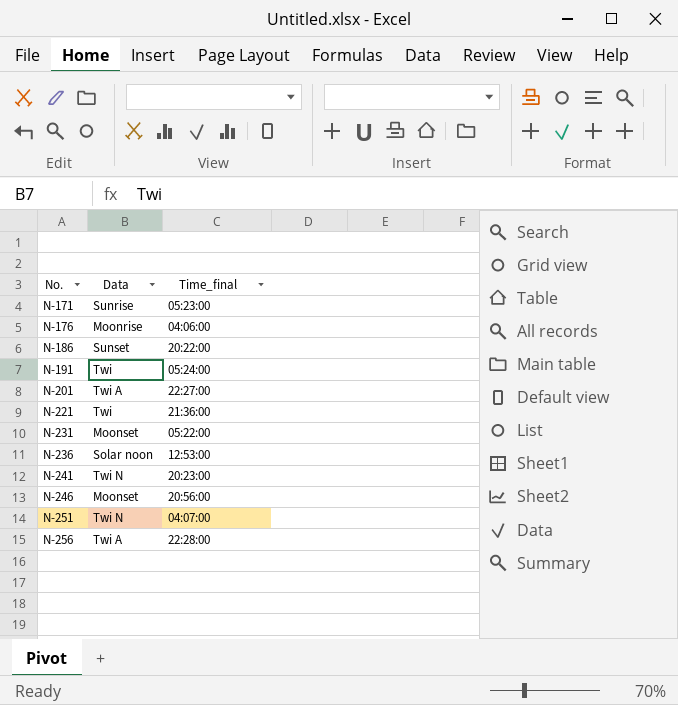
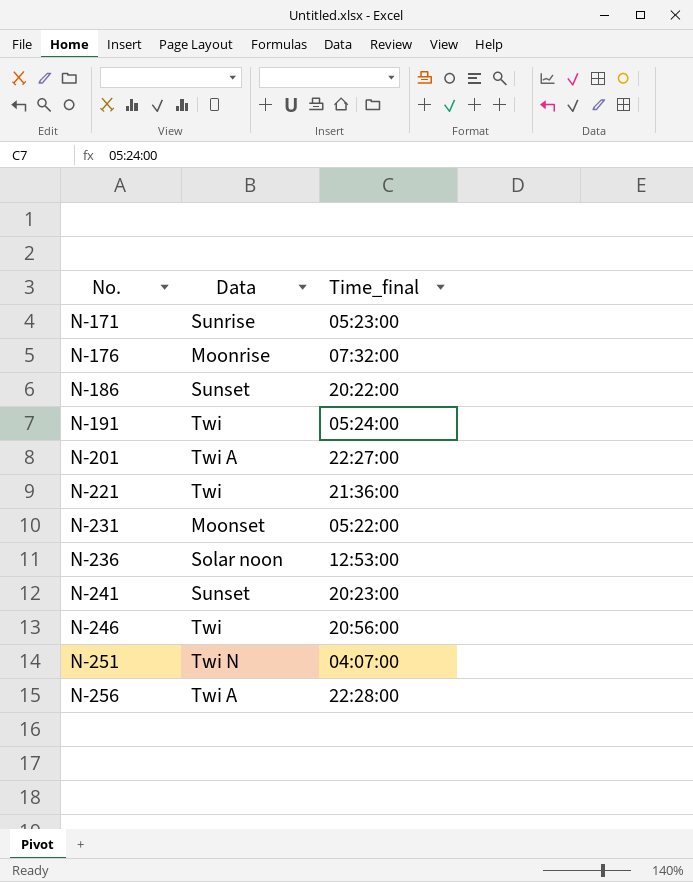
N-176 | Time_final: 04:06:00 -> 07:32:00
N-241 | Data: Twi N -> Sunset
N-246 | Data: Moonset -> Twi

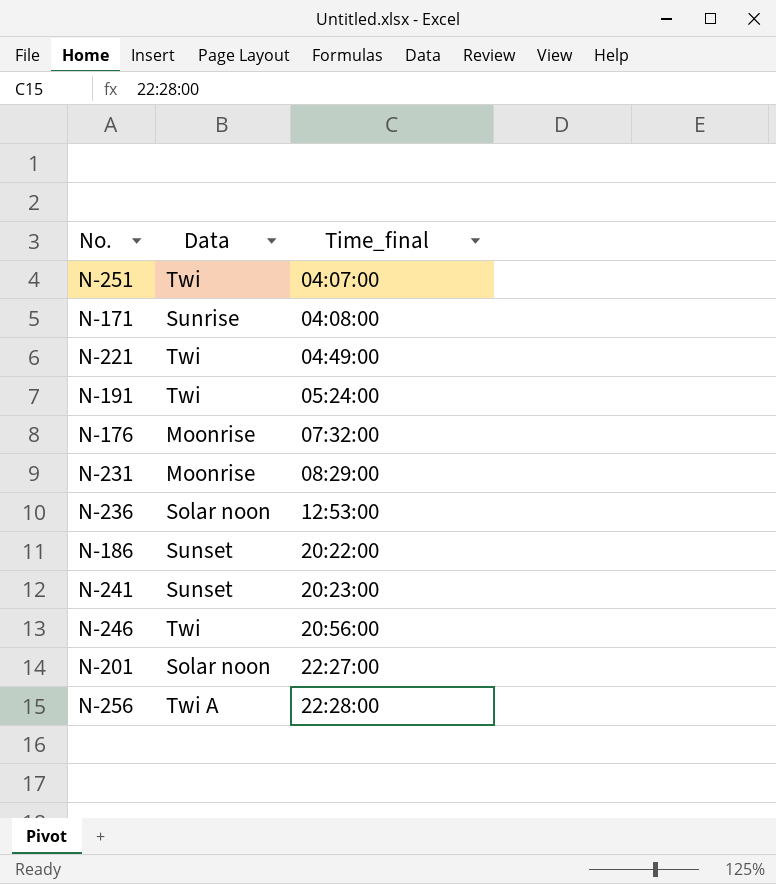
row order: No. ascending -> Time_final ascending
N-251 | Data: Twi N -> Twi
N-171 | Time_final: 05:23:00 -> 04:08:00
N-221 | Time_final: 21:36:00 -> 04:49:00
N-231 | Data: Moonset -> Moonrise
N-231 | Time_final: 05:22:00 -> 08:29:00
N-201 | Data: Twi A -> Solar noon

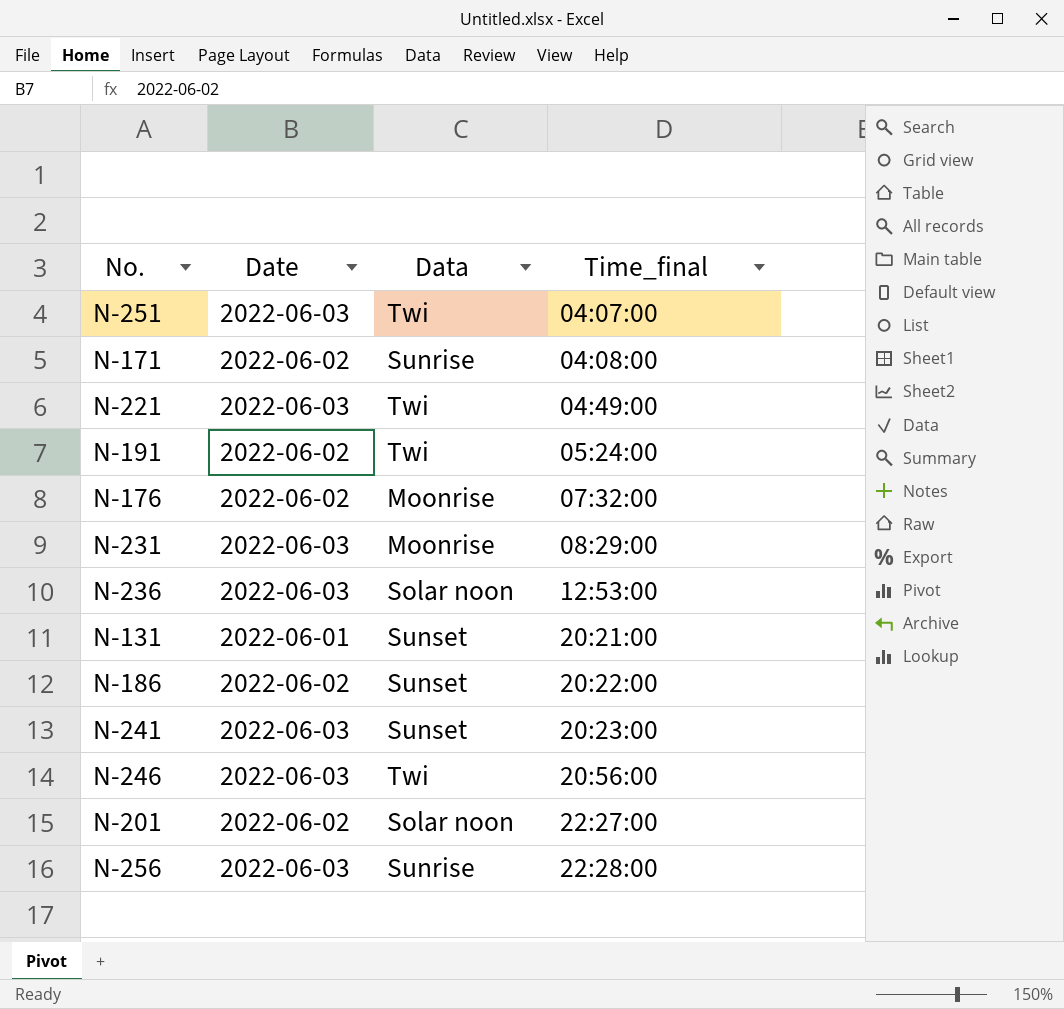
column Date | position: none -> 2
row N-131: none -> 2022-06-01 | Sunset | 20:21:00
N-256 | Data: Twi A -> Sunrise

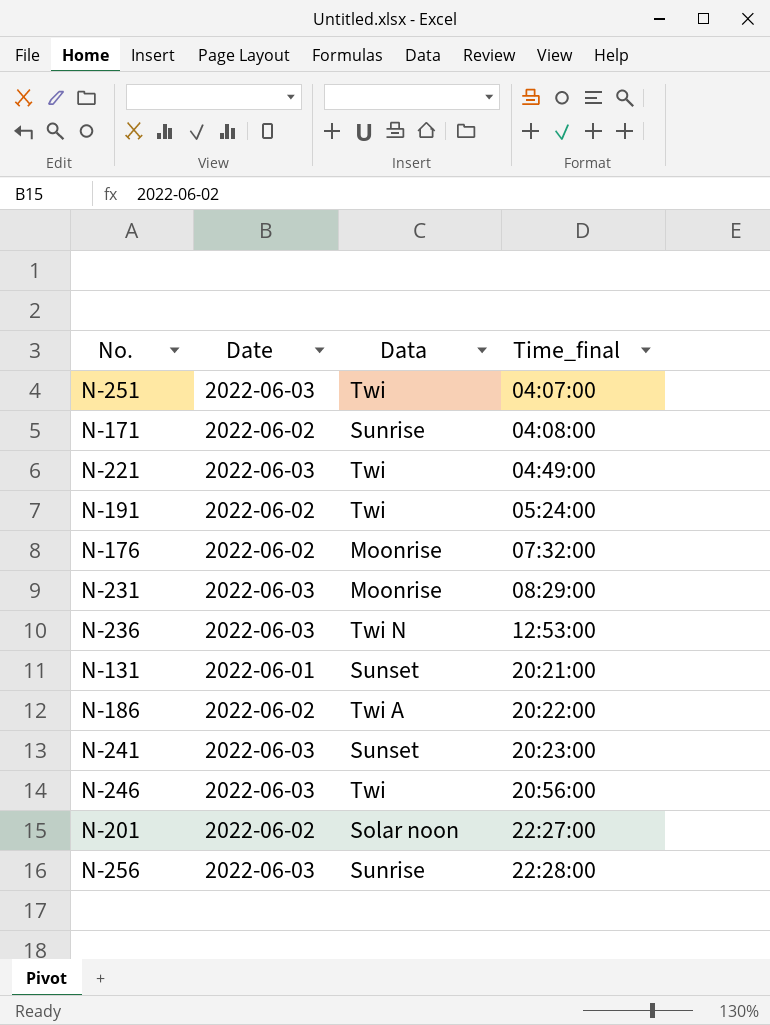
N-236 | Data: Solar noon -> Twi N
N-186 | Data: Sunset -> Twi A

